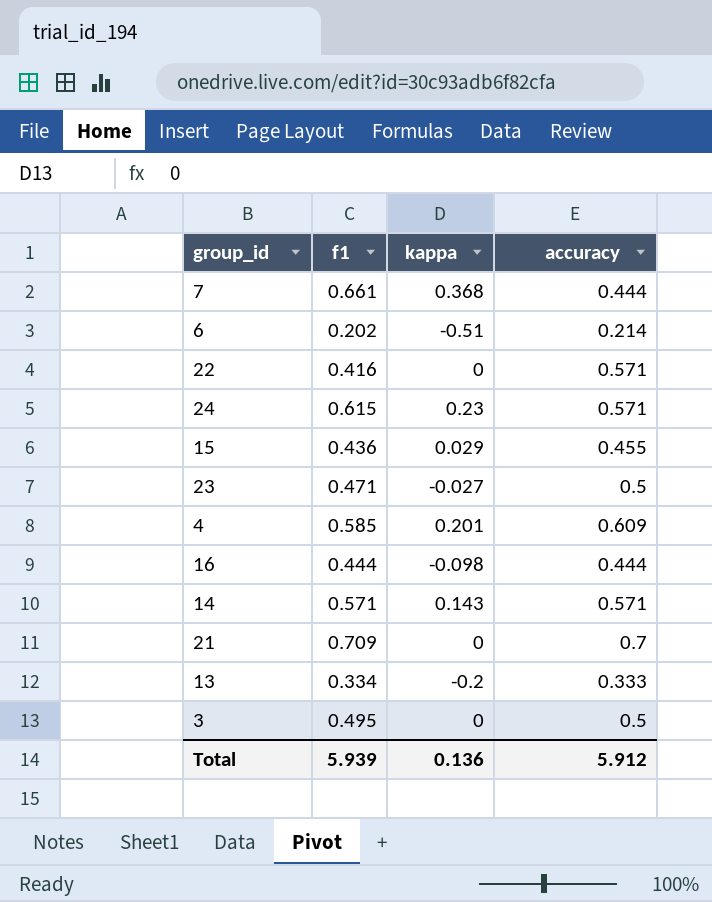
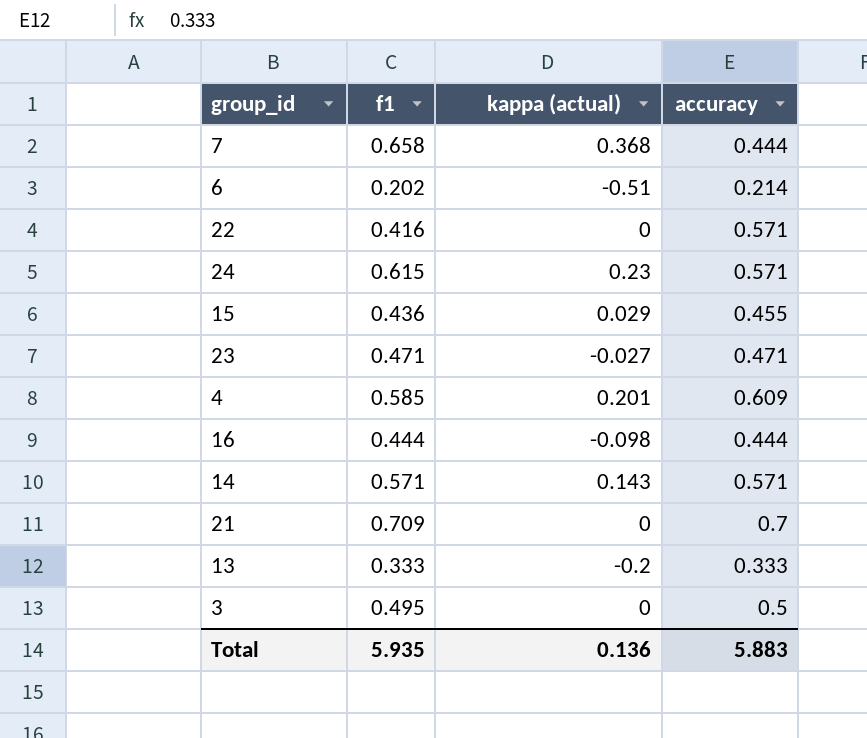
column name: kappa -> kappa (actual)
7 | f1: 0.661 -> 0.658
23 | accuracy: 0.5 -> 0.471
13 | f1: 0.334 -> 0.333
Total | f1: 5.939 -> 5.935
Total | accuracy: 5.912 -> 5.883

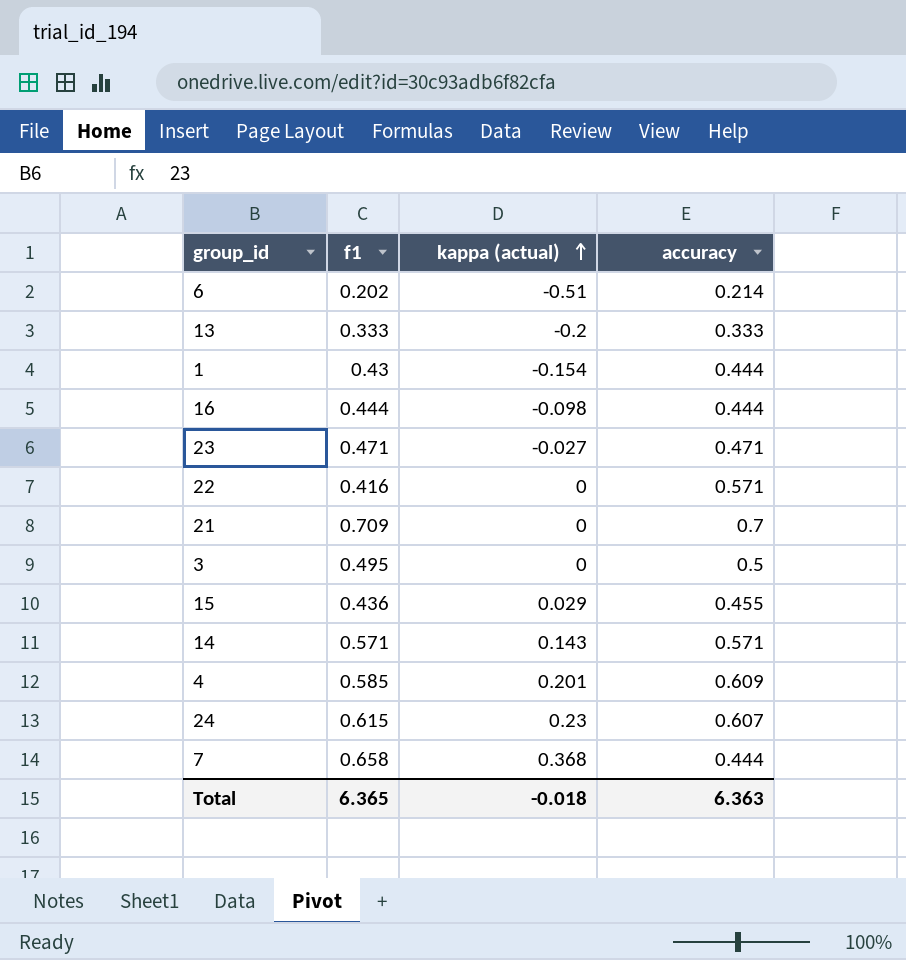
row order: none -> kappa (actual) ascending
row 1: none -> 0.43 | -0.154 | 0.444
24 | accuracy: 0.571 -> 0.607
Total | f1: 5.935 -> 6.365
Total | kappa (actual): 0.136 -> -0.018
Total | accuracy: 5.883 -> 6.363

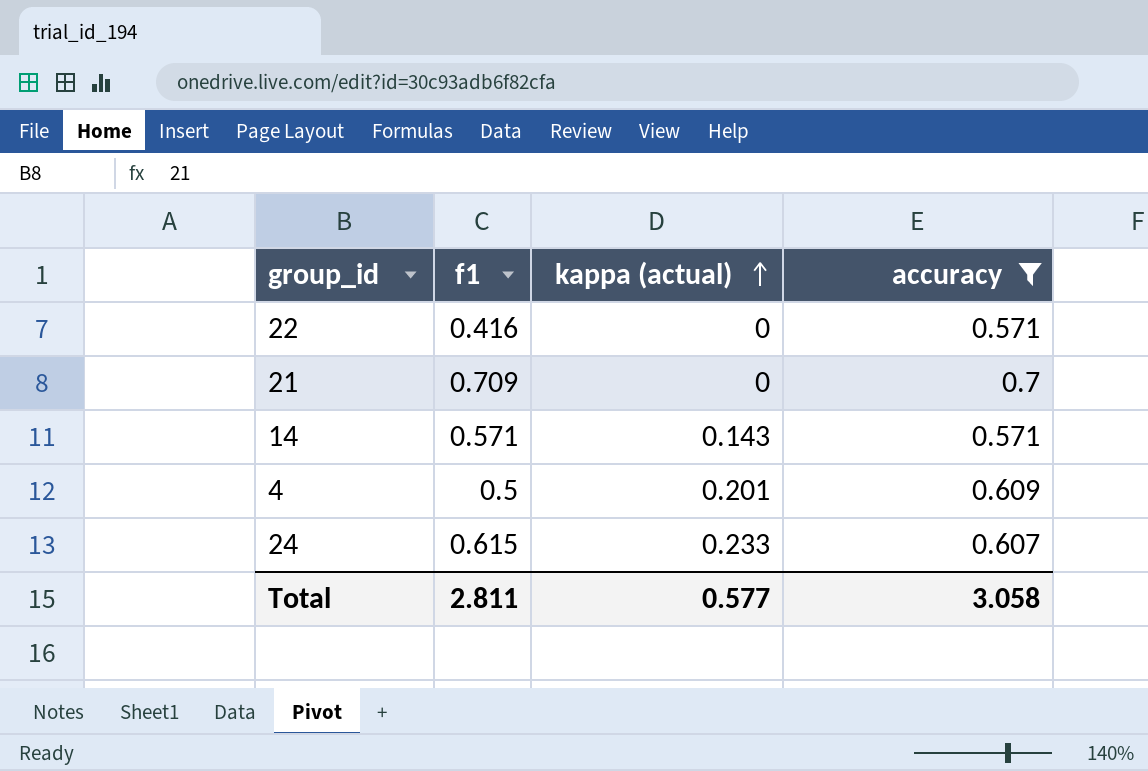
filter: none -> accuracy >= 0.571
4 | f1: 0.585 -> 0.5
24 | kappa (actual): 0.23 -> 0.233
Total | f1: 6.365 -> 2.811
Total | kappa (actual): -0.018 -> 0.577
Total | accuracy: 6.363 -> 3.058

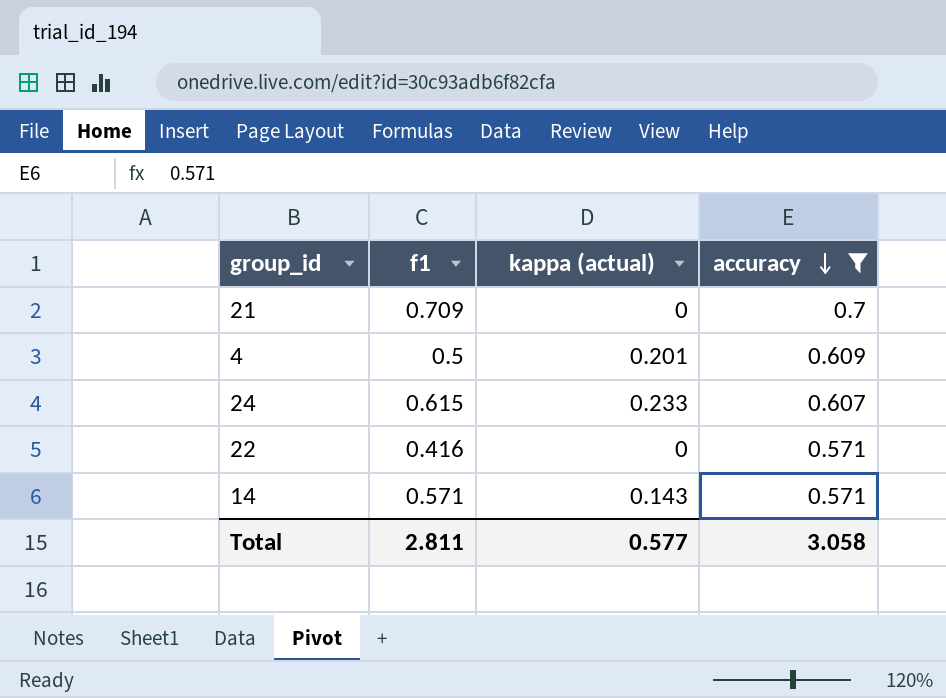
row order: kappa (actual) ascending -> accuracy descending

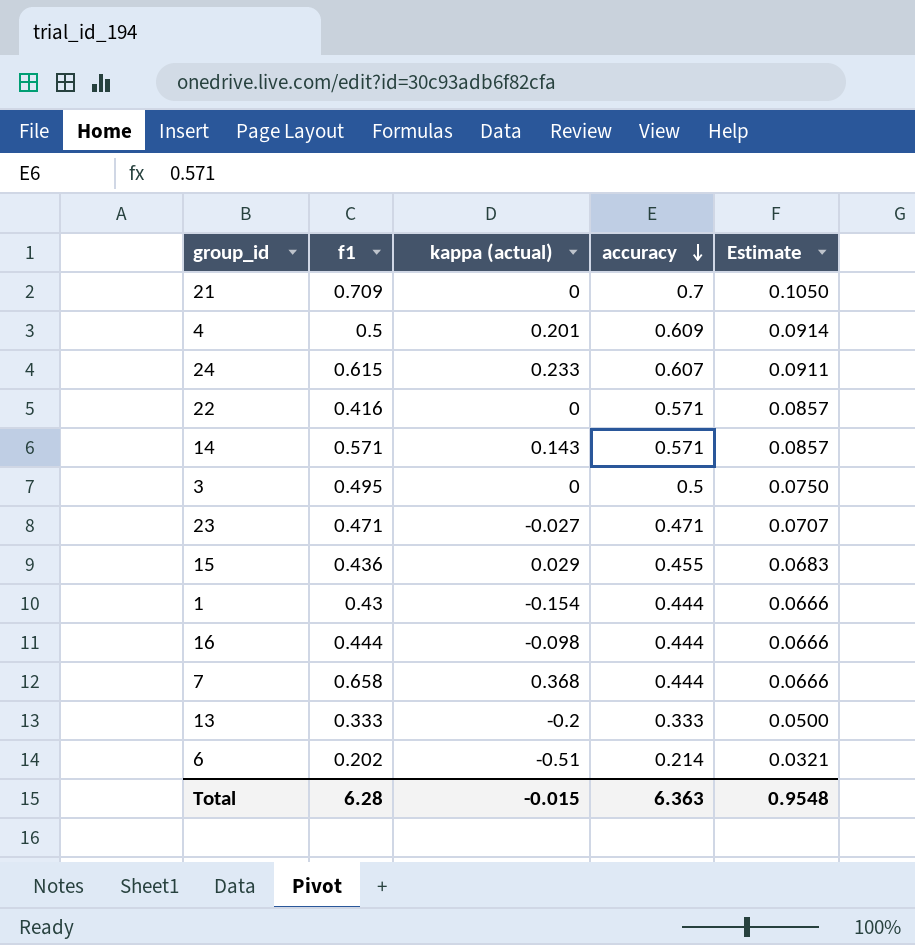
filter: accuracy >= 0.571 -> none
column Estimate | formula: none -> [accuracy] * 0.15
Total | f1: 2.811 -> 6.28
Total | kappa (actual): 0.577 -> -0.015
Total | accuracy: 3.058 -> 6.363

